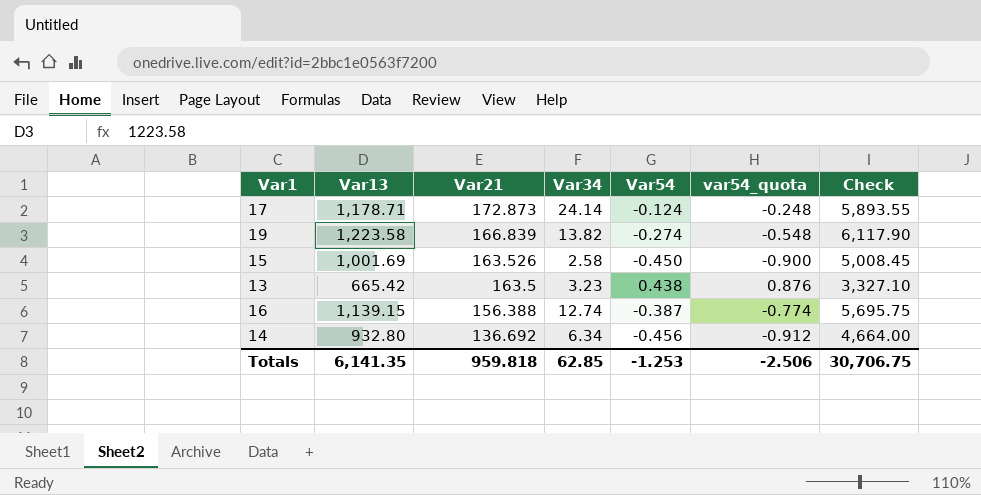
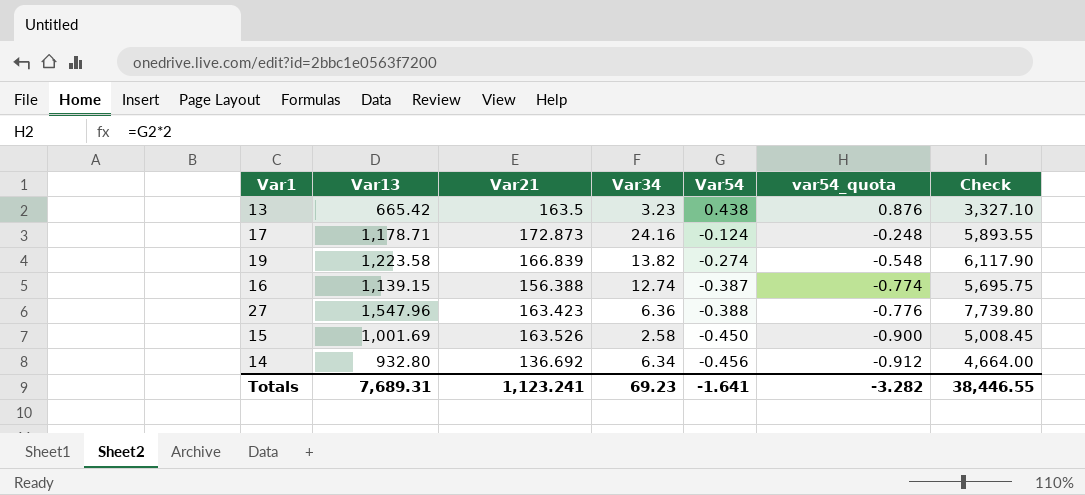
row order: Var21 descending -> Var54 descending
17 | Var34: 24.14 -> 24.16
row 27: none -> 1,547.96 | 163.423 | 6.36 | -0.388 | -0.776 | 7,739.80
Totals | Var13: 6,141.35 -> 7,689.31
Totals | Var21: 959.818 -> 1,123.241
Totals | Var34: 62.85 -> 69.23
Totals | Var54: -1.253 -> -1.641
Totals | var54_quota: -2.506 -> -3.282
Totals | Check: 30,706.75 -> 38,446.55

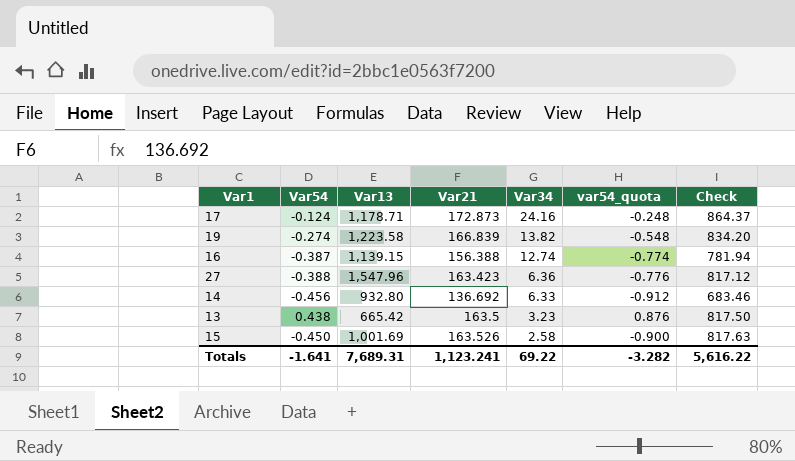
row order: Var54 descending -> Var34 descending
column Var54 | position: 5 -> 2
column Check | formula: [Var13] * 5 -> [Var21] * 5
14 | Var34: 6.34 -> 6.33
Totals | Var34: 69.23 -> 69.22
Totals | Check: 38,446.55 -> 5,616.22

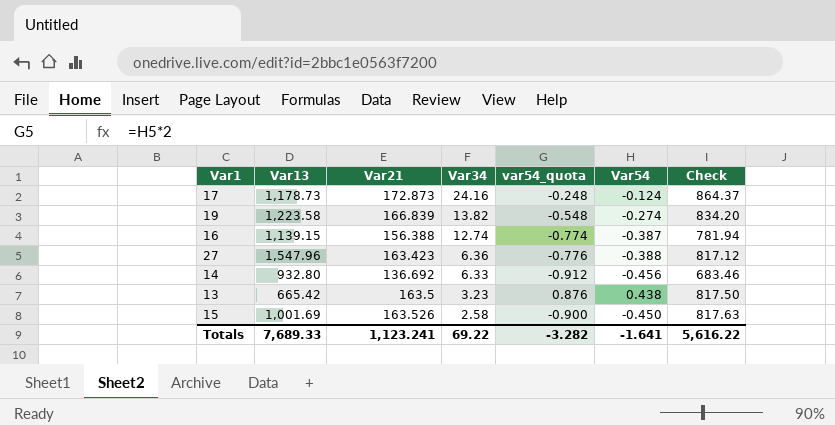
column Var54 | position: 2 -> 6
17 | Var13: 1,178.71 -> 1,178.73
Totals | Var13: 7,689.31 -> 7,689.33

